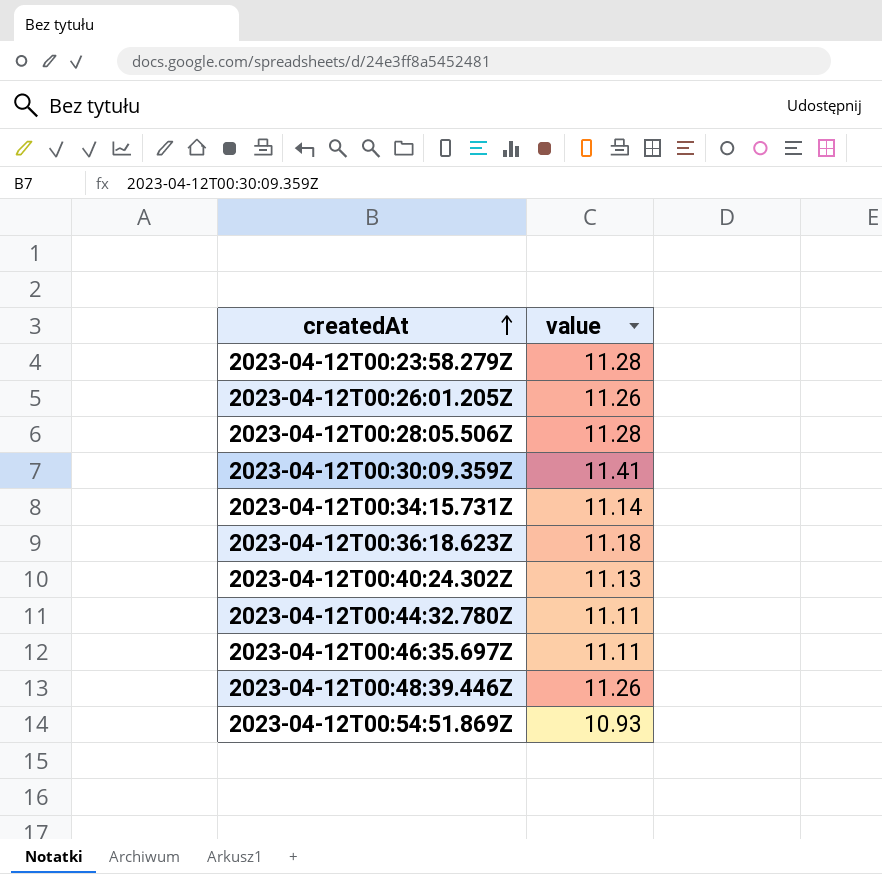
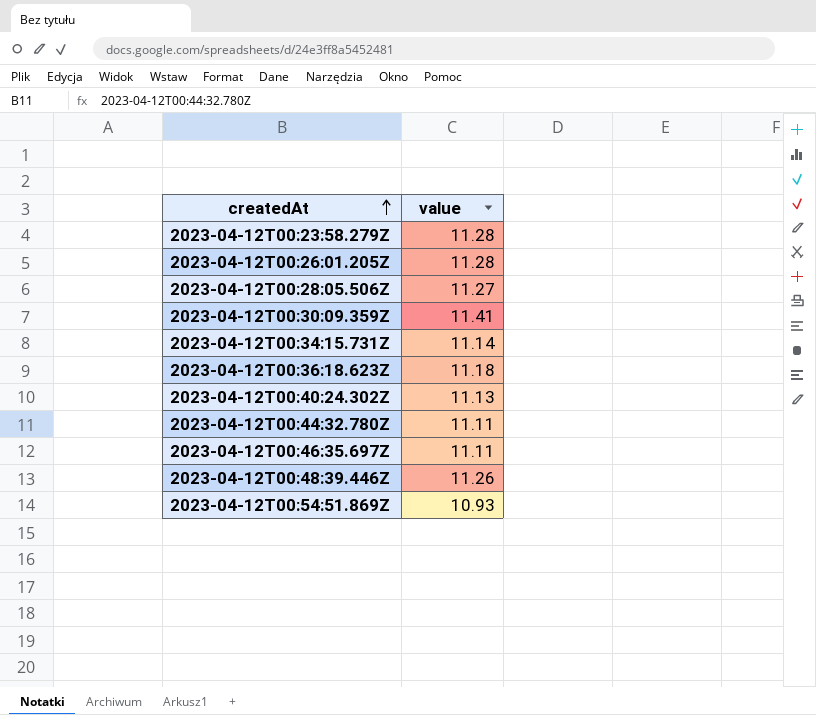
2023-04-12T00:26:01.205Z | value: 11.26 -> 11.28
2023-04-12T00:28:05.506Z | value: 11.28 -> 11.27

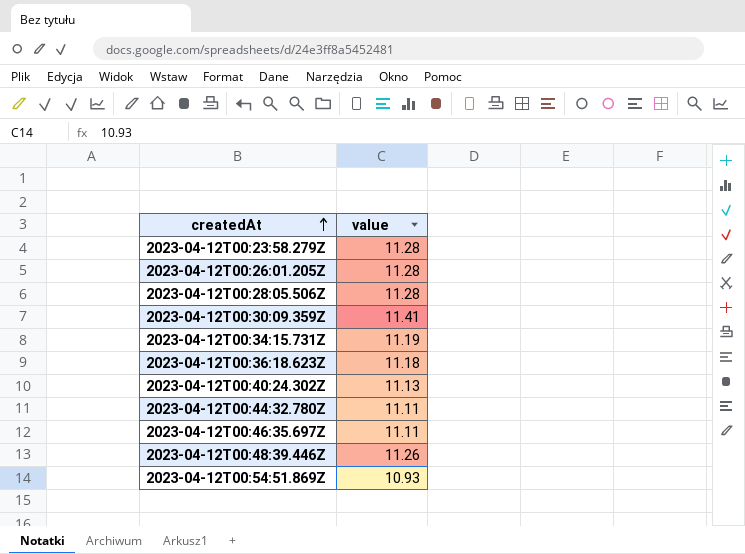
2023-04-12T00:28:05.506Z | value: 11.27 -> 11.28
2023-04-12T00:34:15.731Z | value: 11.14 -> 11.19

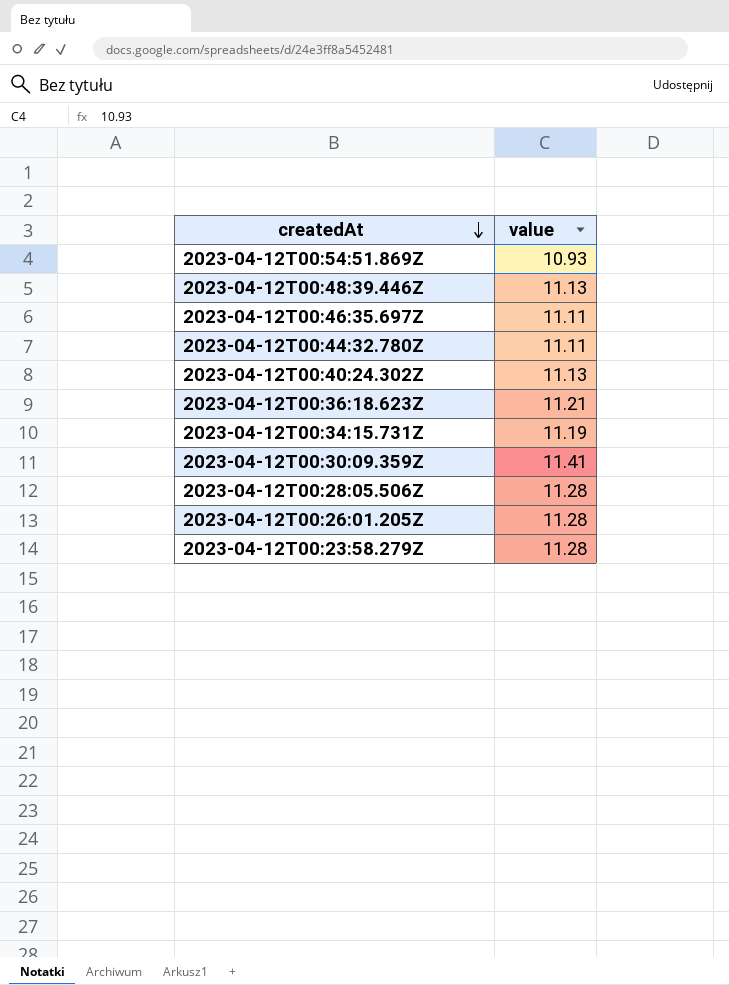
row order: createdAt ascending -> createdAt descending
2023-04-12T00:48:39.446Z | value: 11.26 -> 11.13
2023-04-12T00:36:18.623Z | value: 11.18 -> 11.21

